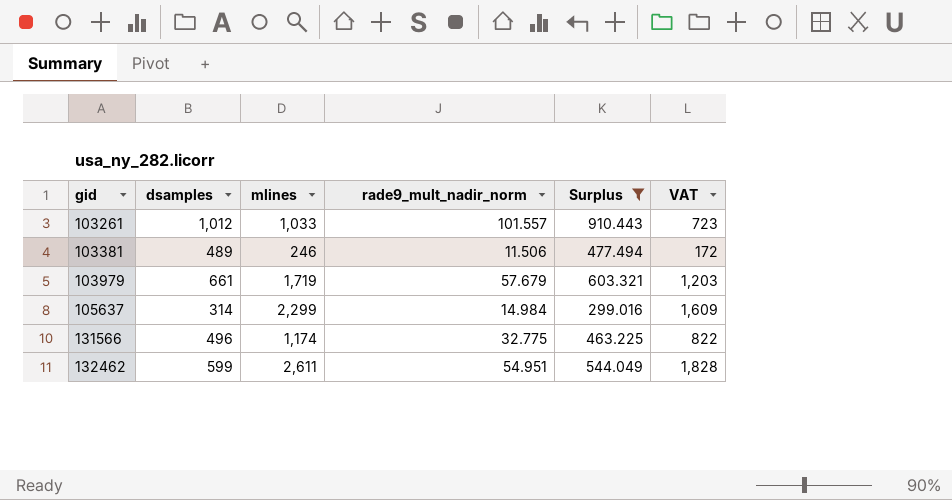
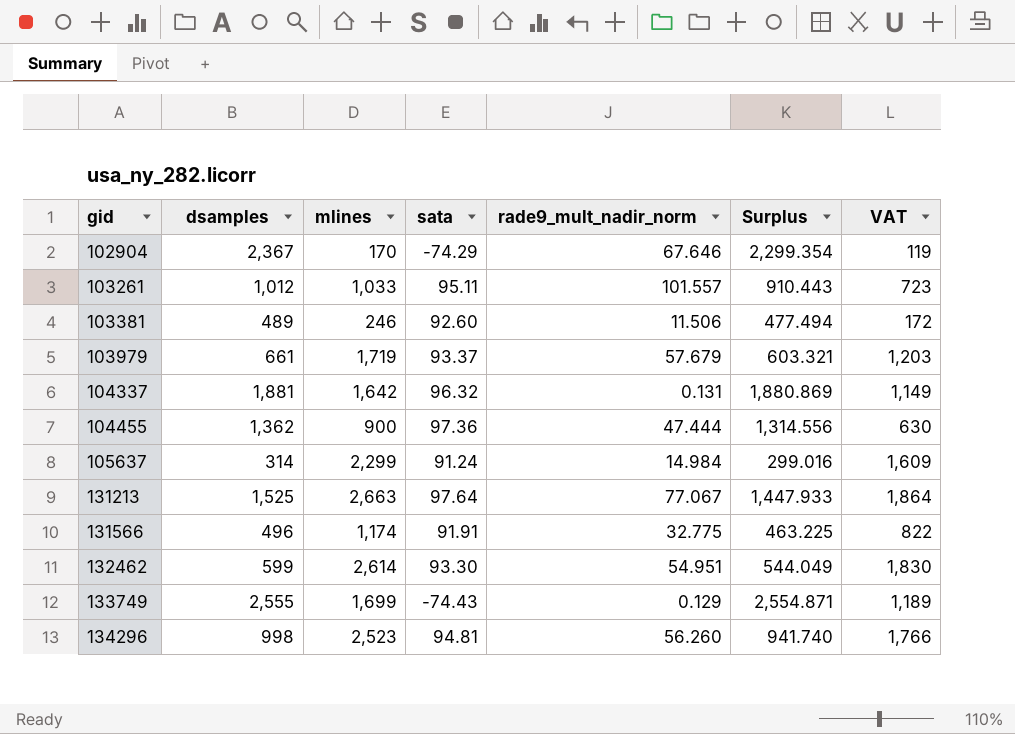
filter: Surplus <= 910.443 -> none
column sata | position: none -> 4
132462 | mlines: 2,611 -> 2,614
132462 | VAT: 1,828 -> 1,830

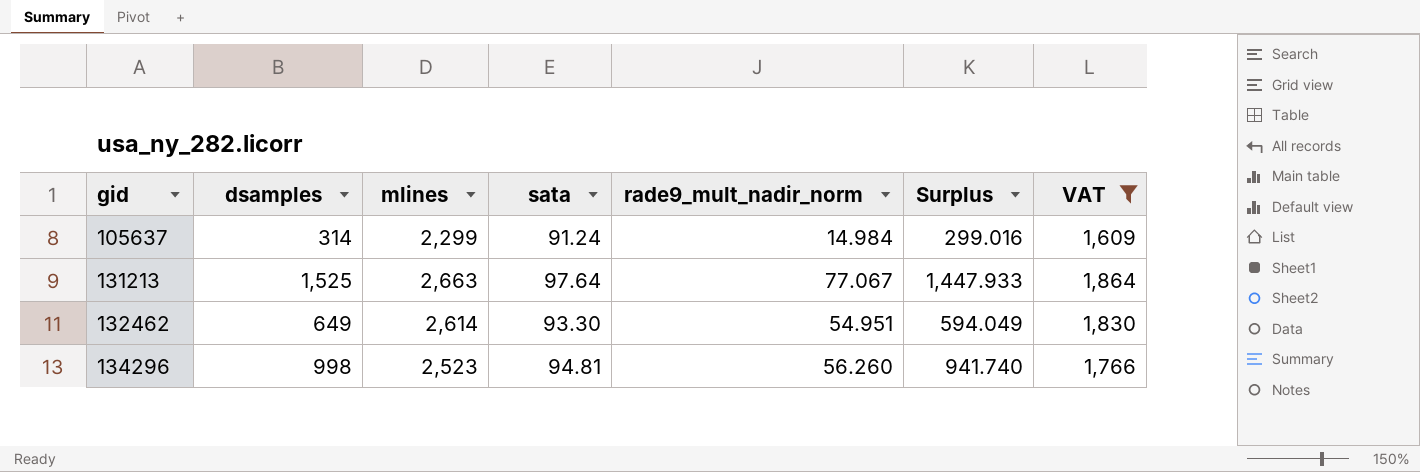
filter: none -> VAT >= 1,609
132462 | dsamples: 599 -> 649
132462 | Surplus: 544.049 -> 594.049

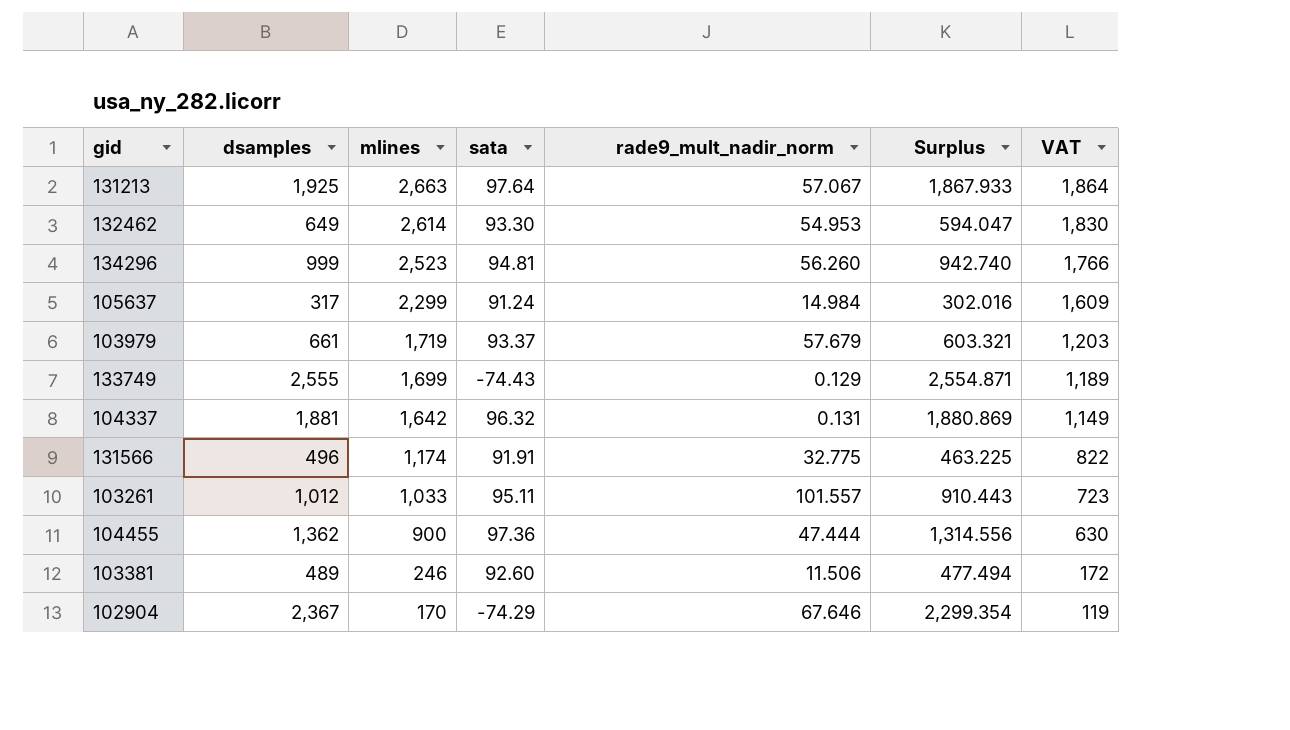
filter: VAT >= 1,609 -> none
row order: gid ascending -> mlines descending
131213 | dsamples: 1,525 -> 1,925
131213 | rade9_mult_nadir_norm: 77.067 -> 57.067
131213 | Surplus: 1,447.933 -> 1,867.933
132462 | rade9_mult_nadir_norm: 54.951 -> 54.953
132462 | Surplus: 594.049 -> 594.047
134296 | dsamples: 998 -> 999
134296 | Surplus: 941.740 -> 942.740
105637 | dsamples: 314 -> 317
105637 | Surplus: 299.016 -> 302.016

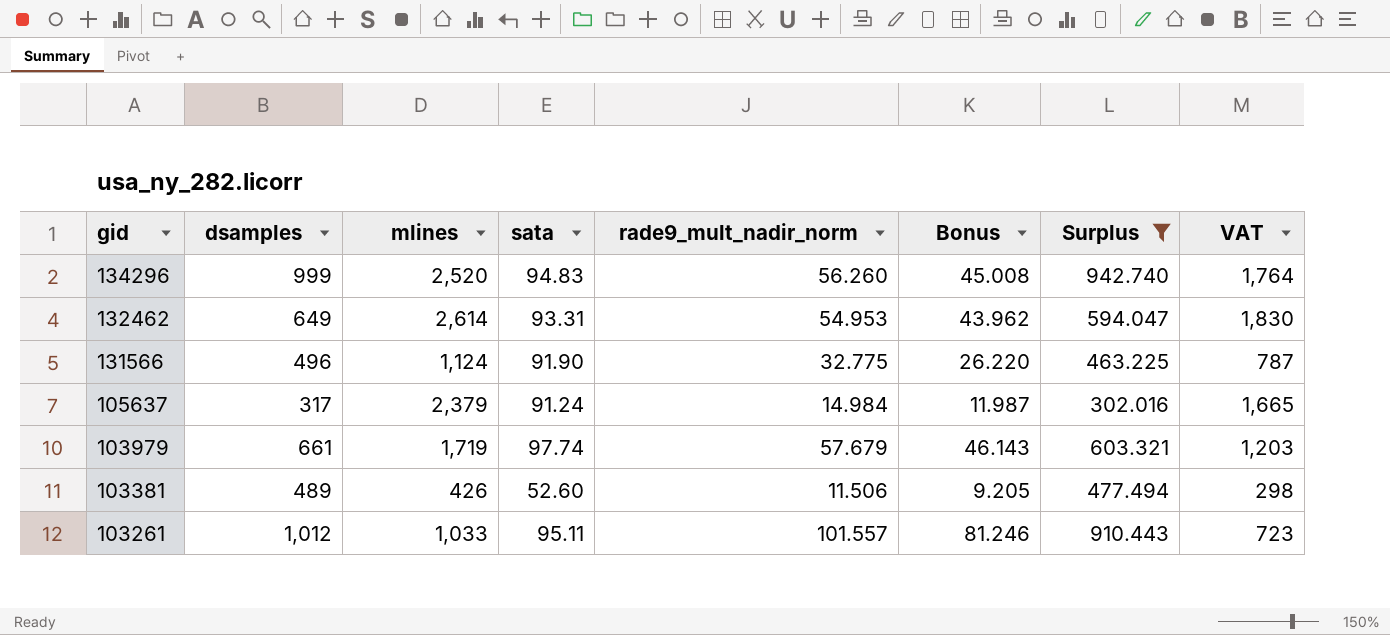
filter: none -> Surplus <= 942.740
row order: mlines descending -> gid descending
column Bonus | formula: none -> [rade9_mult_nadir_norm] * 0.8
134296 | mlines: 2,523 -> 2,520
134296 | sata: 94.81 -> 94.83
134296 | VAT: 1,766 -> 1,764
132462 | sata: 93.30 -> 93.31
131566 | mlines: 1,174 -> 1,124
131566 | sata: 91.91 -> 91.90
131566 | VAT: 822 -> 787
105637 | mlines: 2,299 -> 2,379
105637 | VAT: 1,609 -> 1,665
103979 | sata: 93.37 -> 97.74
103381 | mlines: 246 -> 426
103381 | sata: 92.60 -> 52.60
103381 | VAT: 172 -> 298

